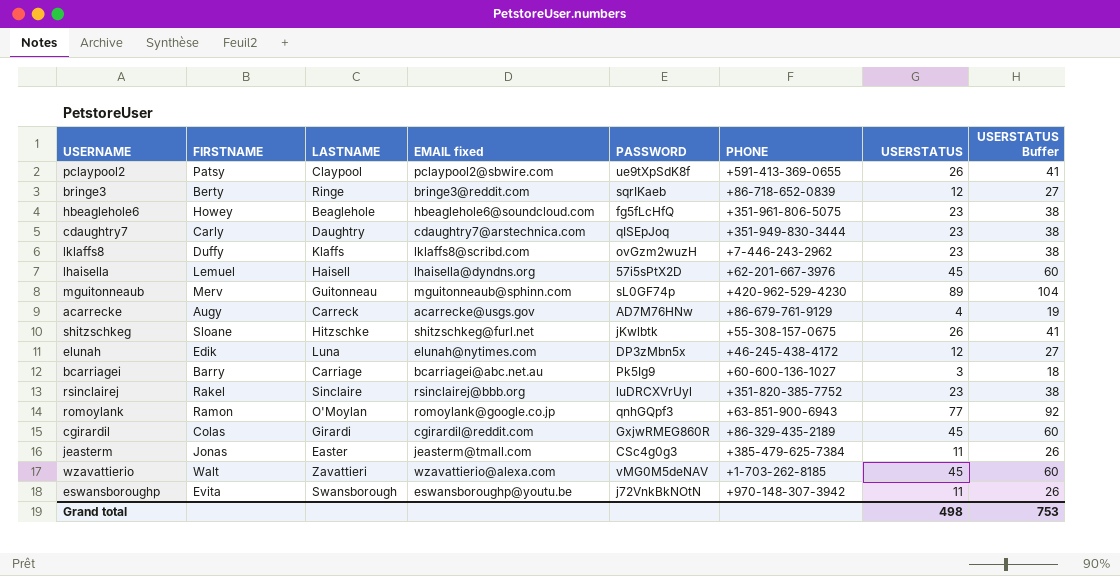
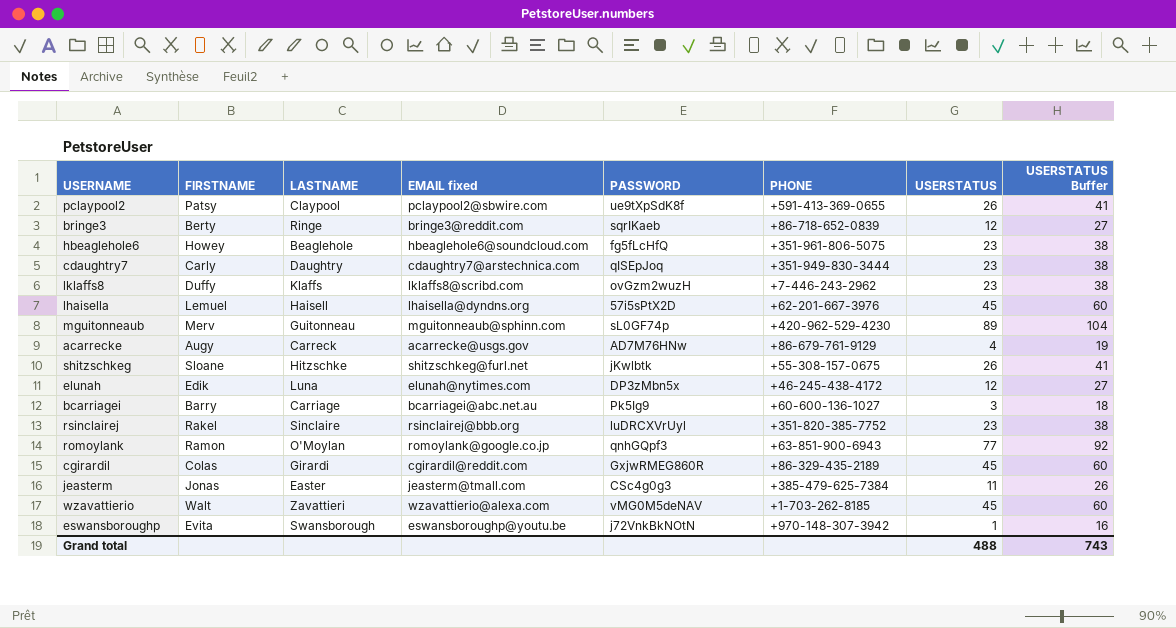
eswansboroughp | USERSTATUS: 11 -> 1
eswansboroughp | USERSTATUS Buffer: 26 -> 16
Grand total | USERSTATUS: 498 -> 488
Grand total | USERSTATUS Buffer: 753 -> 743

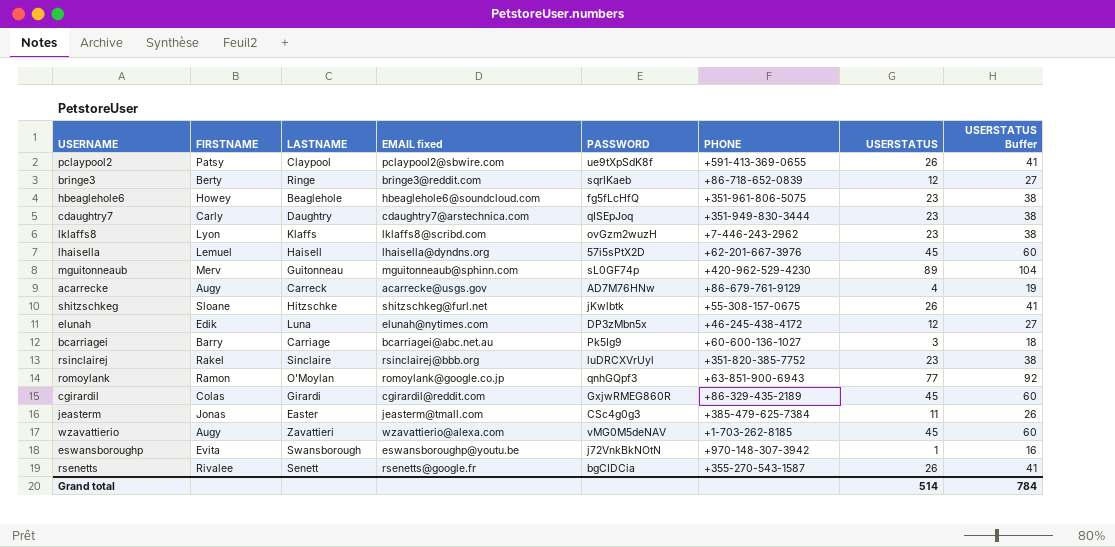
lklaffs8 | FIRSTNAME: Duffy -> Lyon
wzavattierio | FIRSTNAME: Walt -> Augy
row rsenetts: none -> Rivalee | Senett | rsenetts@google.fr | bgCIDCia | +355-270-543-1587 | 26 | 41
Grand total | USERSTATUS: 488 -> 514
Grand total | USERSTATUS Buffer: 743 -> 784

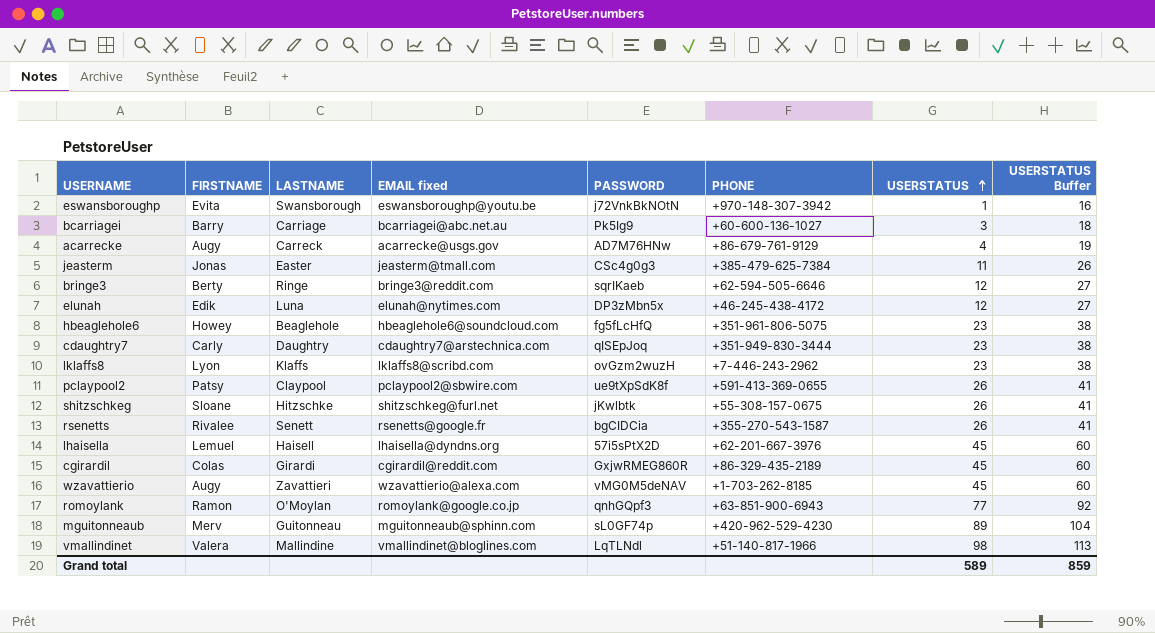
row order: none -> USERSTATUS ascending
row rsinclairej: Rakel | Sinclaire | rsinclairej@bbb.org | luDRCXVrUyl | +351-820-385-7752 | 23 | 38 -> none
bringe3 | PHONE: +86-718-652-0839 -> +62-594-505-6646
row vmallindinet: none -> Valera | Mallindine | vmallindinet@bloglines.com | LqTLNdl | +51-140-817-1966 | 98 | 113
Grand total | USERSTATUS: 514 -> 589
Grand total | USERSTATUS Buffer: 784 -> 859

